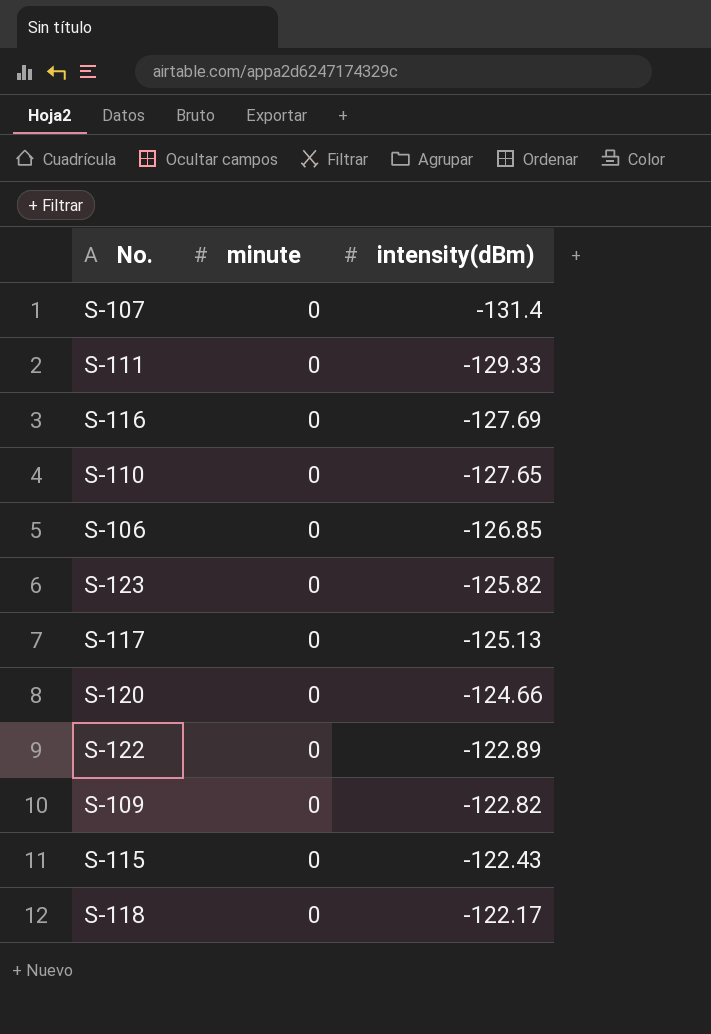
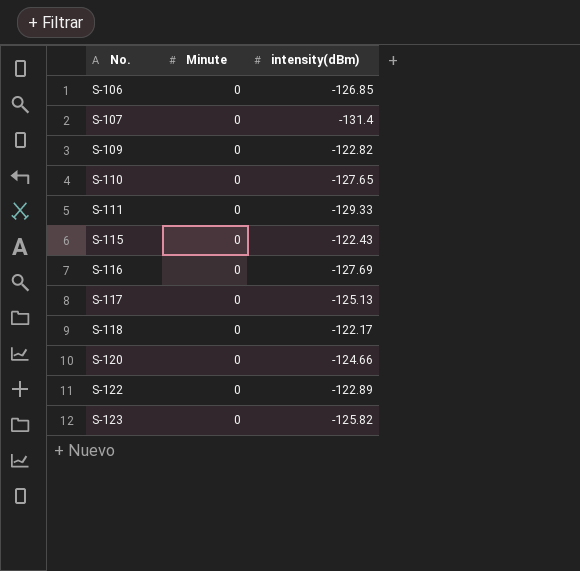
row order: intensity(dBm) ascending -> No. ascending
column name: minute -> Minute

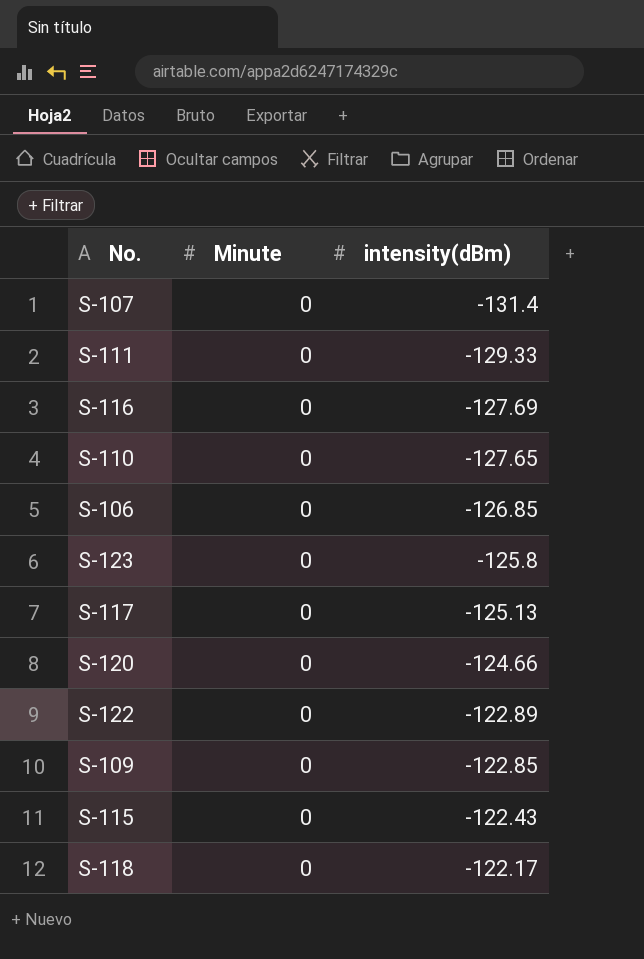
row order: No. ascending -> intensity(dBm) ascending
S-123 | intensity(dBm): -125.82 -> -125.8
S-109 | intensity(dBm): -122.82 -> -122.85

